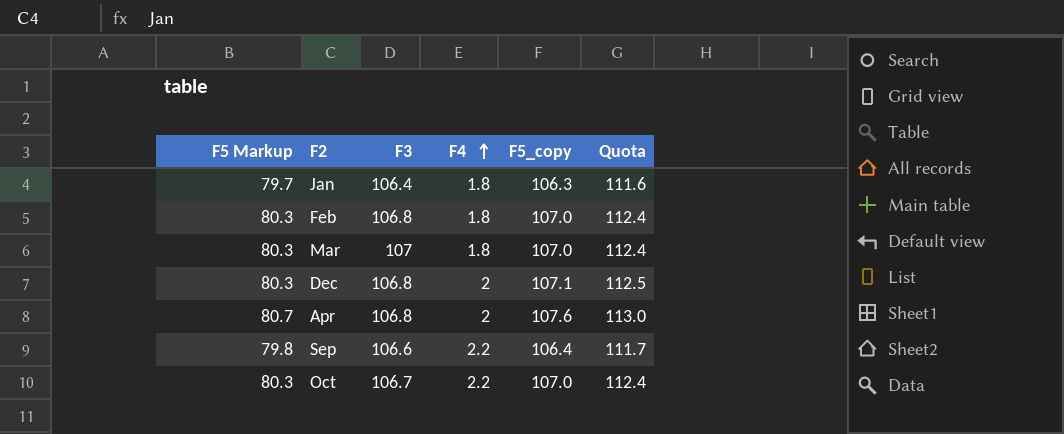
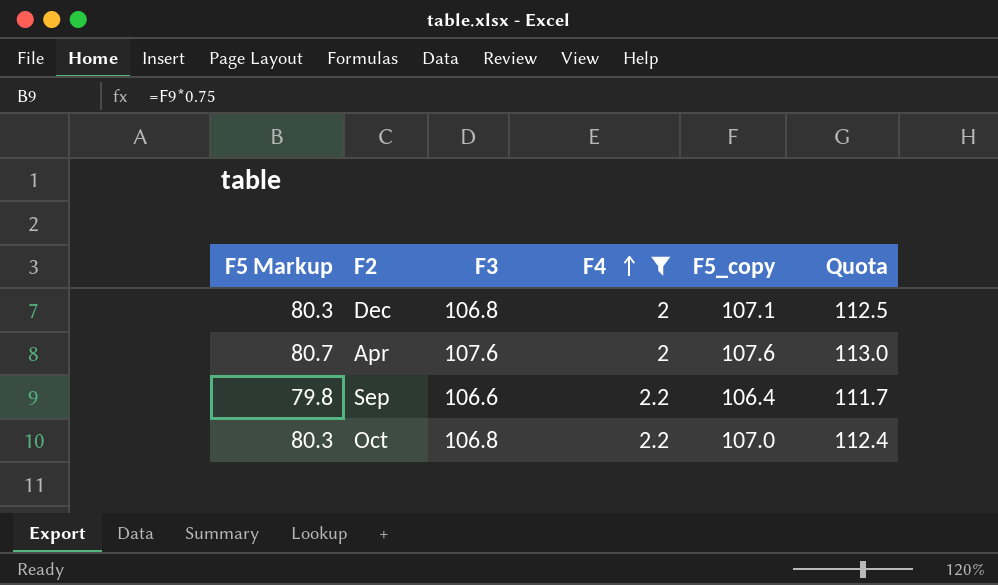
filter: none -> F4 != 1.8
Apr | F3: 106.8 -> 107.6
Oct | F3: 106.7 -> 106.8

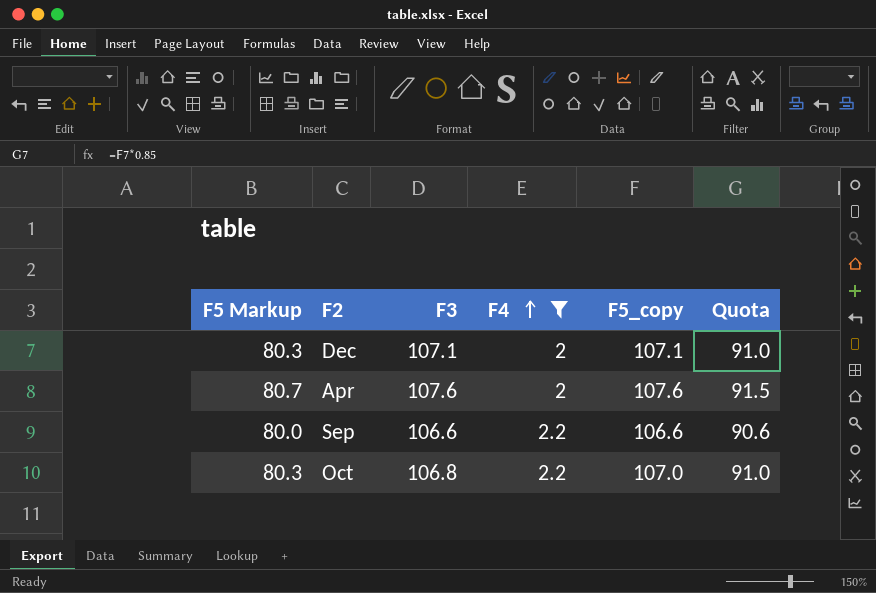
column Quota | formula: [F5_copy] * 1.05 -> [F5_copy] * 0.85
Dec | F3: 106.8 -> 107.1
Sep | F5 Markup: 79.8 -> 80.0
Sep | F5_copy: 106.4 -> 106.6

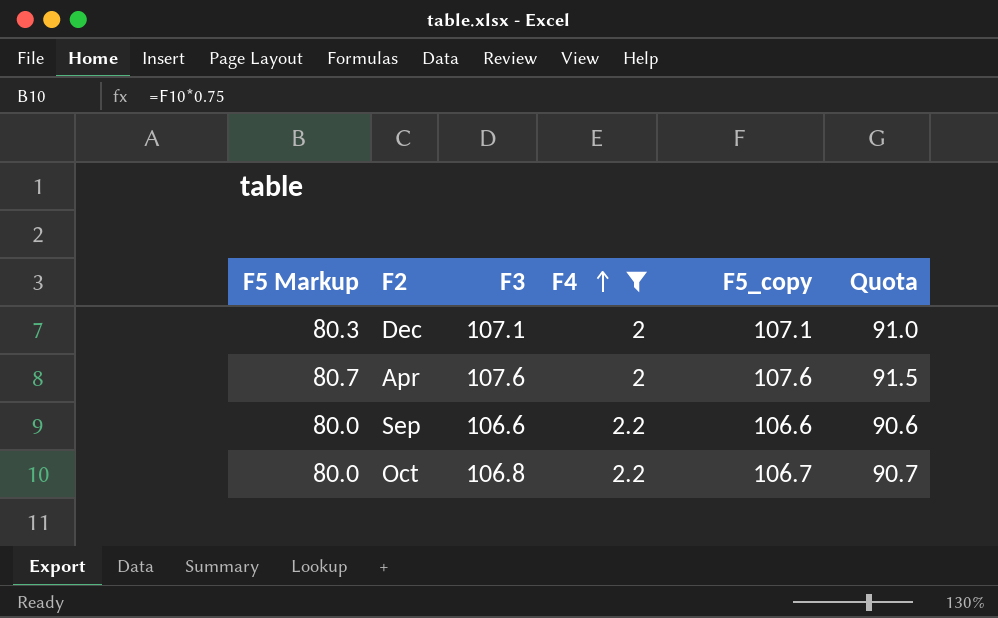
Oct | F5 Markup: 80.3 -> 80.0
Oct | F5_copy: 107.0 -> 106.7
Oct | Quota: 91.0 -> 90.7

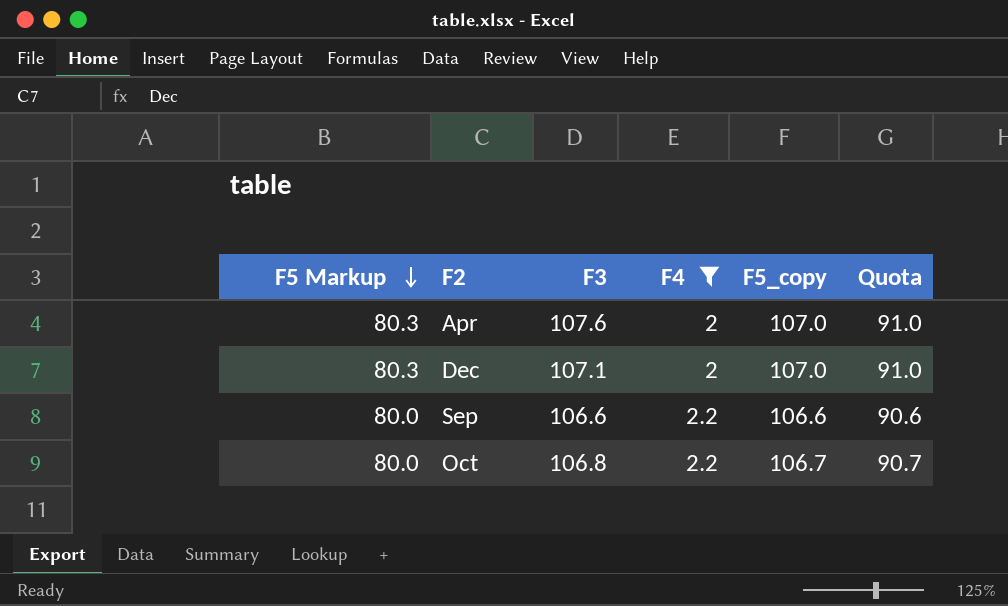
row order: F4 ascending -> F5 Markup descending
Apr | F5 Markup: 80.7 -> 80.3
Apr | F5_copy: 107.6 -> 107.0
Apr | Quota: 91.5 -> 91.0
Dec | F5_copy: 107.1 -> 107.0

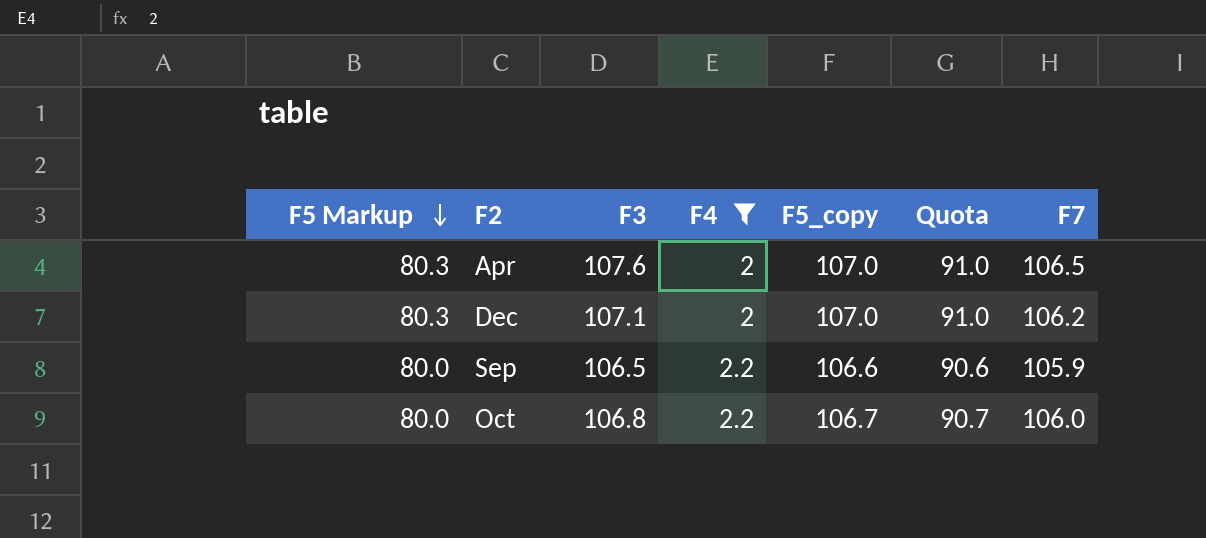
column F7 | position: none -> 7
Sep | F3: 106.6 -> 106.5

